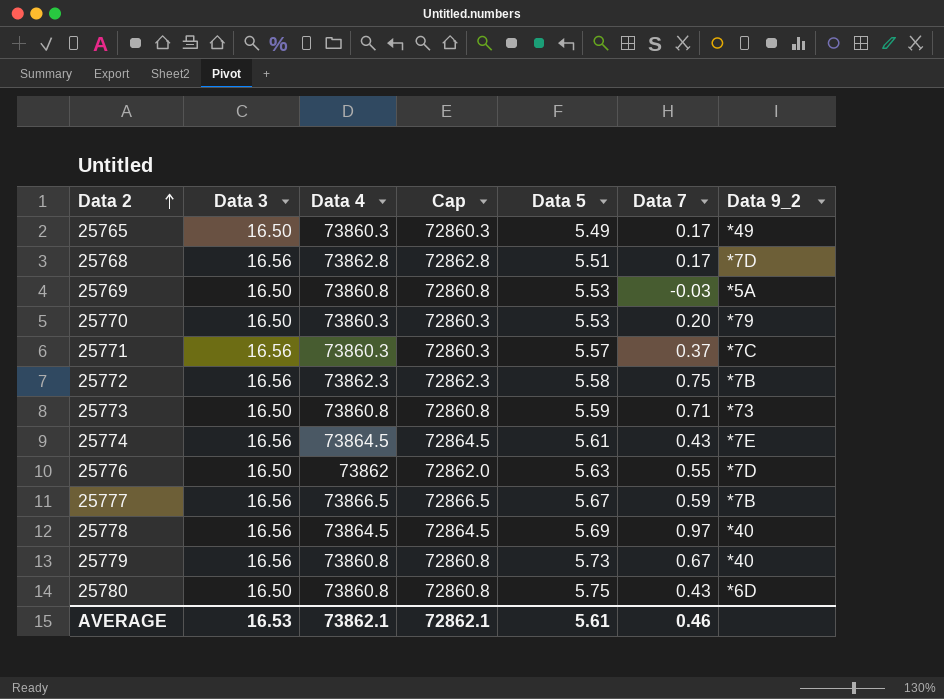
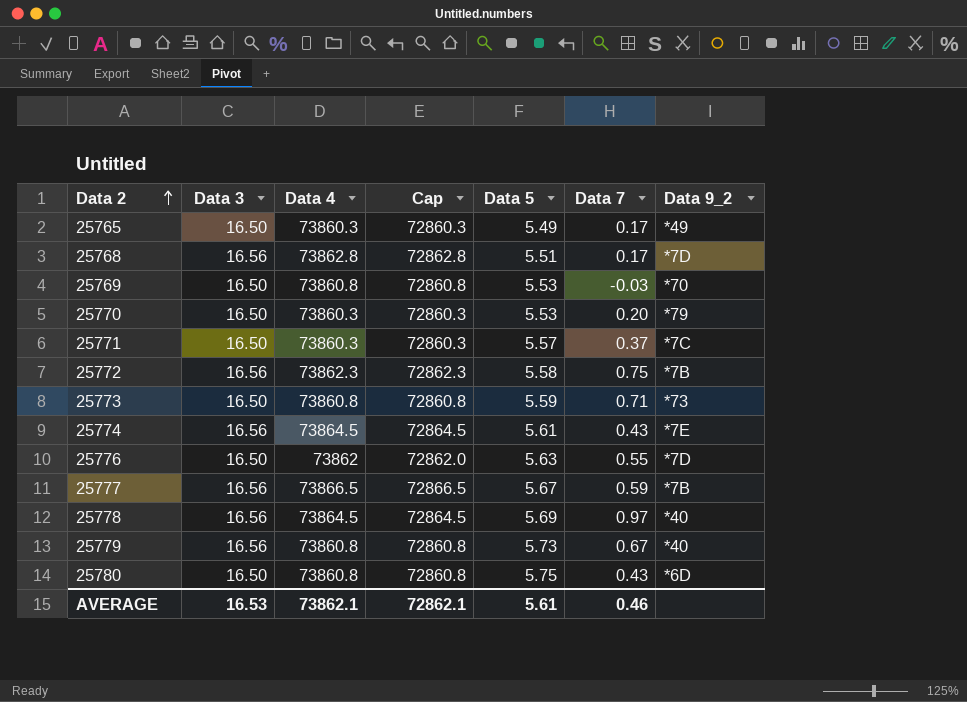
25769 | Data 9_2: *5A -> *70
25771 | Data 3: 16.56 -> 16.50

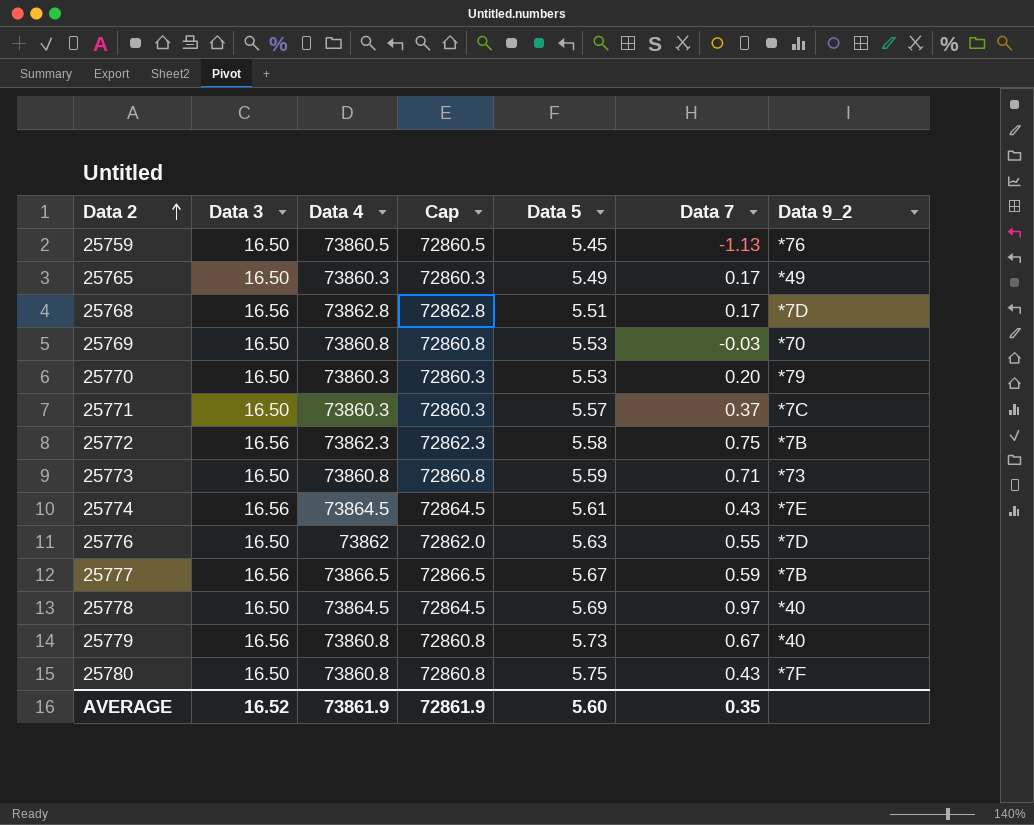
row 25759: none -> 16.50 | 73860.5 | 72860.5 | 5.45 | -1.13 | *76
25778 | Data 3: 16.56 -> 16.50
25780 | Data 9_2: *6D -> *7F
AVERAGE | Data 3: 16.53 -> 16.52
AVERAGE | Data 4: 73862.1 -> 73861.9
AVERAGE | Cap: 72862.1 -> 72861.9
AVERAGE | Data 5: 5.61 -> 5.60
AVERAGE | Data 7: 0.46 -> 0.35

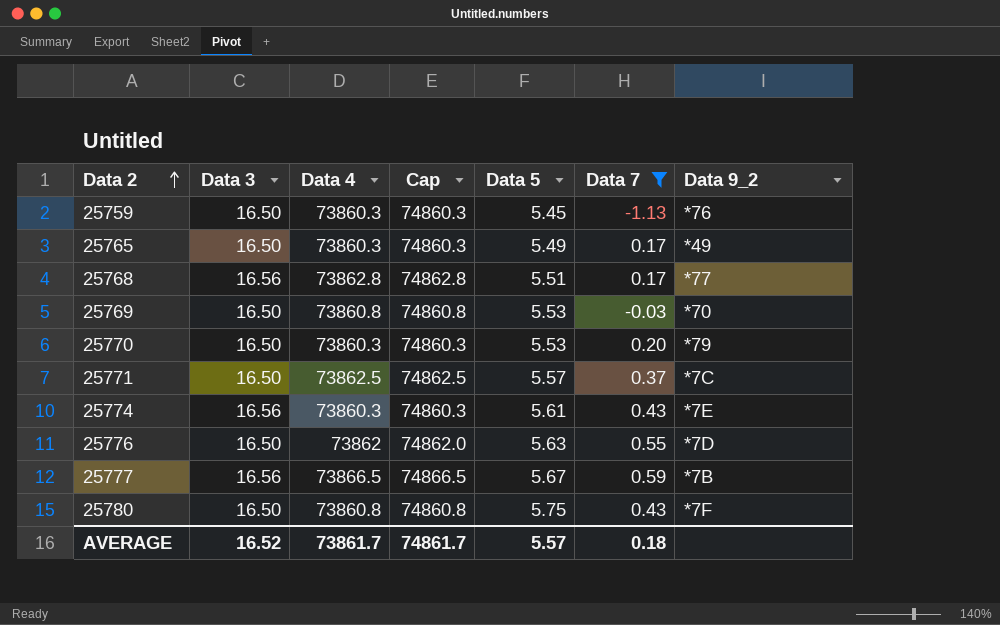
filter: none -> Data 7 <= 0.59
column Cap | formula: [Data 4] - 1000 -> [Data 4] + 1000
25759 | Data 4: 73860.5 -> 73860.3
25768 | Data 9_2: *7D -> *77
25771 | Data 4: 73860.3 -> 73862.5
25774 | Data 4: 73864.5 -> 73860.3
AVERAGE | Data 4: 73861.9 -> 73861.7
AVERAGE | Cap: 72861.9 -> 74861.7
AVERAGE | Data 5: 5.60 -> 5.57
AVERAGE | Data 7: 0.35 -> 0.18

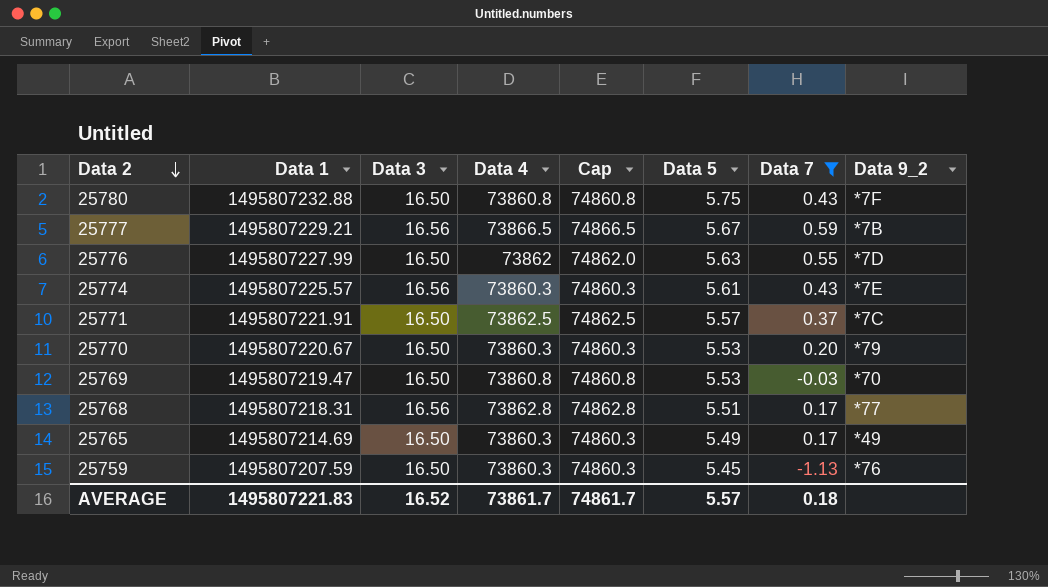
row order: Data 2 ascending -> Data 2 descending
column Data 1 | position: none -> 2

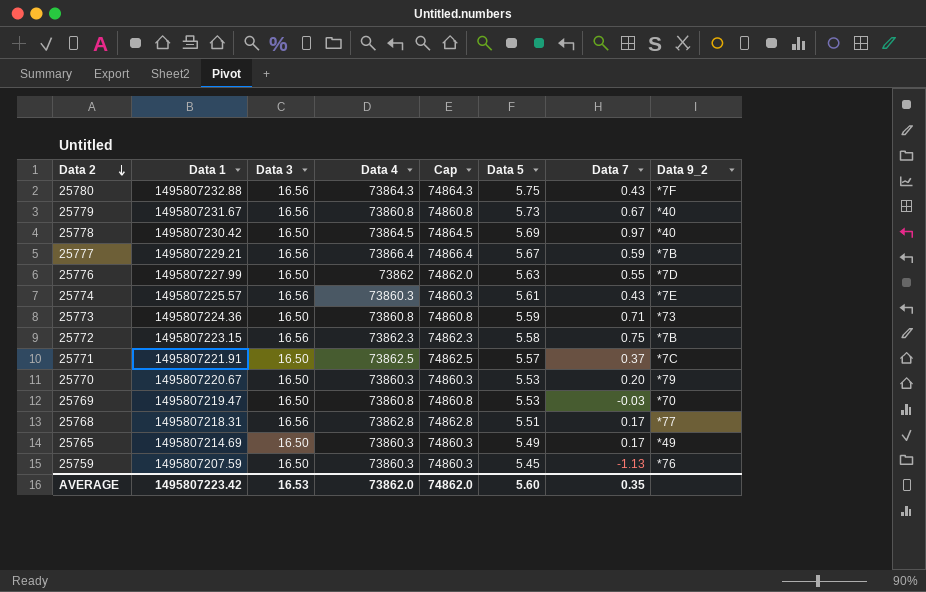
filter: Data 7 <= 0.59 -> none
25780 | Data 3: 16.50 -> 16.56
25780 | Data 4: 73860.8 -> 73864.3
25780 | Cap: 74860.8 -> 74864.3
25777 | Data 4: 73866.5 -> 73866.4
25777 | Cap: 74866.5 -> 74866.4
AVERAGE | Data 1: 1495807221.83 -> 1495807223.42
AVERAGE | Data 3: 16.52 -> 16.53
AVERAGE | Data 4: 73861.7 -> 73862.0
AVERAGE | Cap: 74861.7 -> 74862.0
AVERAGE | Data 5: 5.57 -> 5.60
AVERAGE | Data 7: 0.18 -> 0.35

